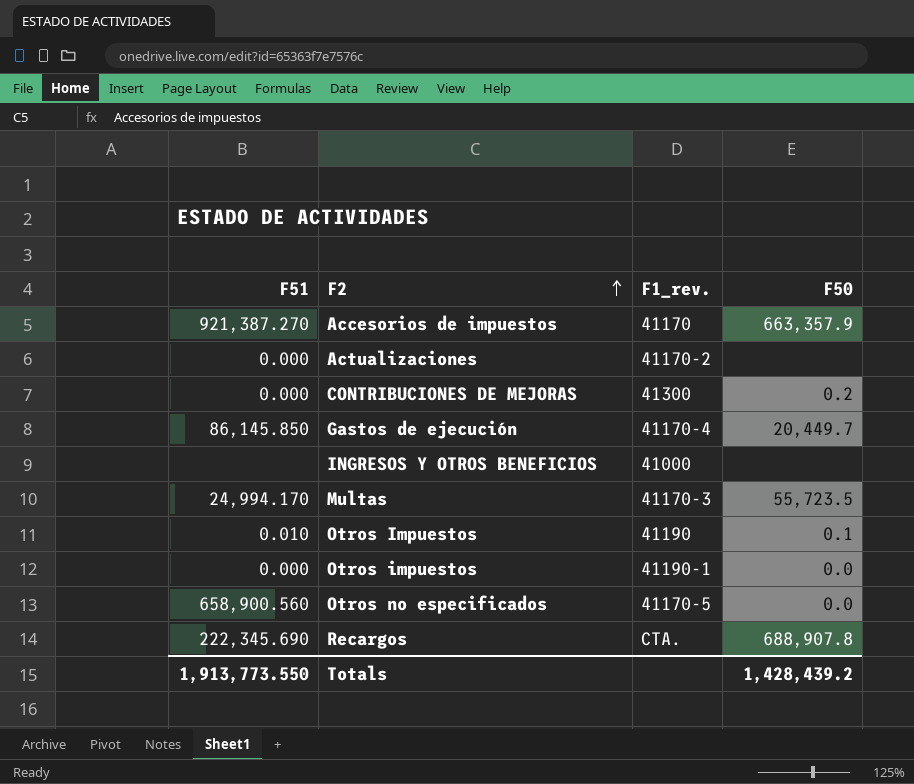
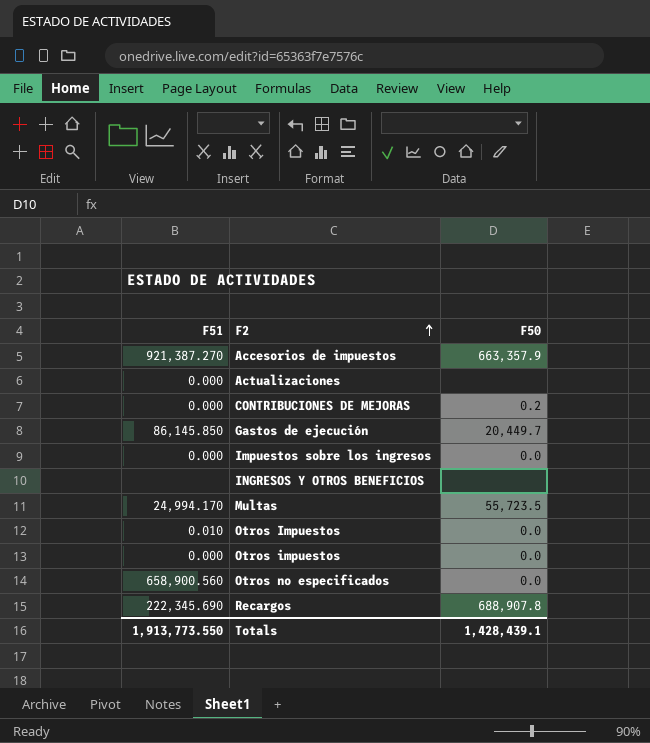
column F1_rev. | position: 3 -> none
row Impuestos sobre los ingresos: none -> 0.000 | 0.0
Otros Impuestos | F50: 0.1 -> 0.0
Totals | F50: 1,428,439.2 -> 1,428,439.1

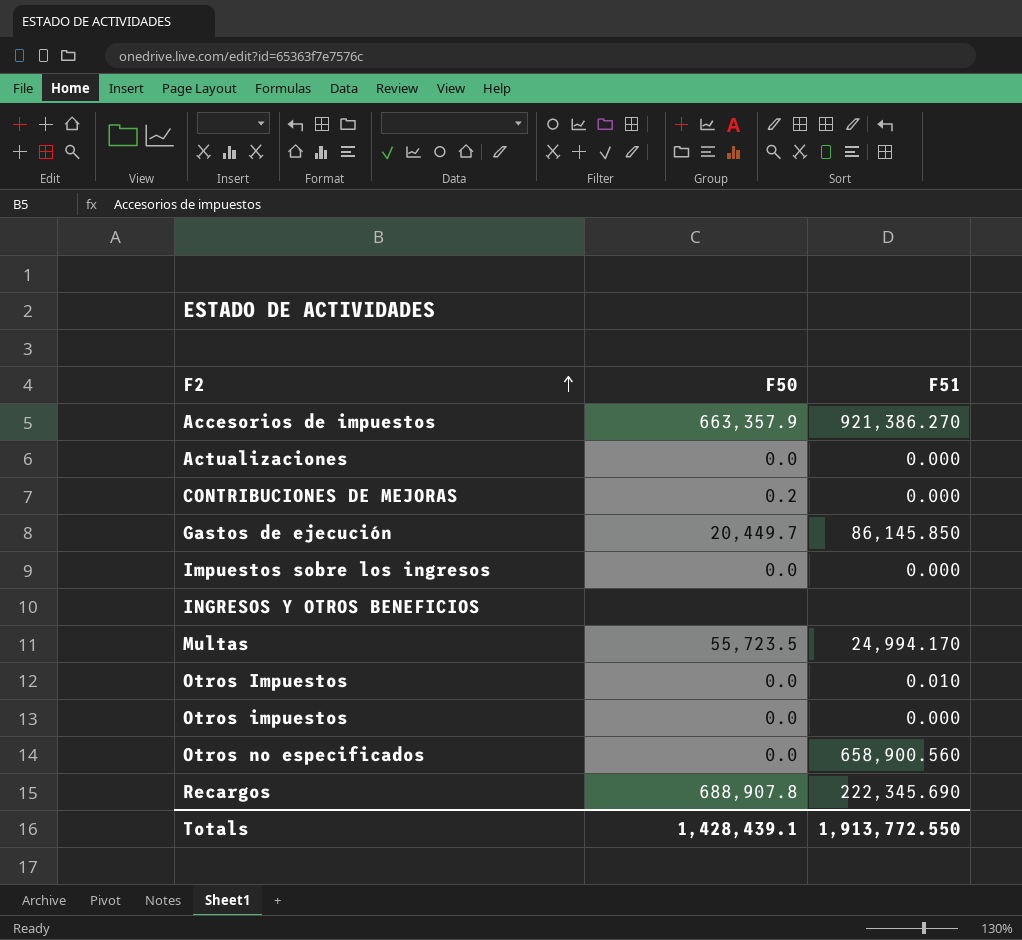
column F51 | position: 1 -> 3
Accesorios de impuestos | F51: 921,387.270 -> 921,386.270
Actualizaciones | F50: none -> 0.0
Totals | F51: 1,913,773.550 -> 1,913,772.550

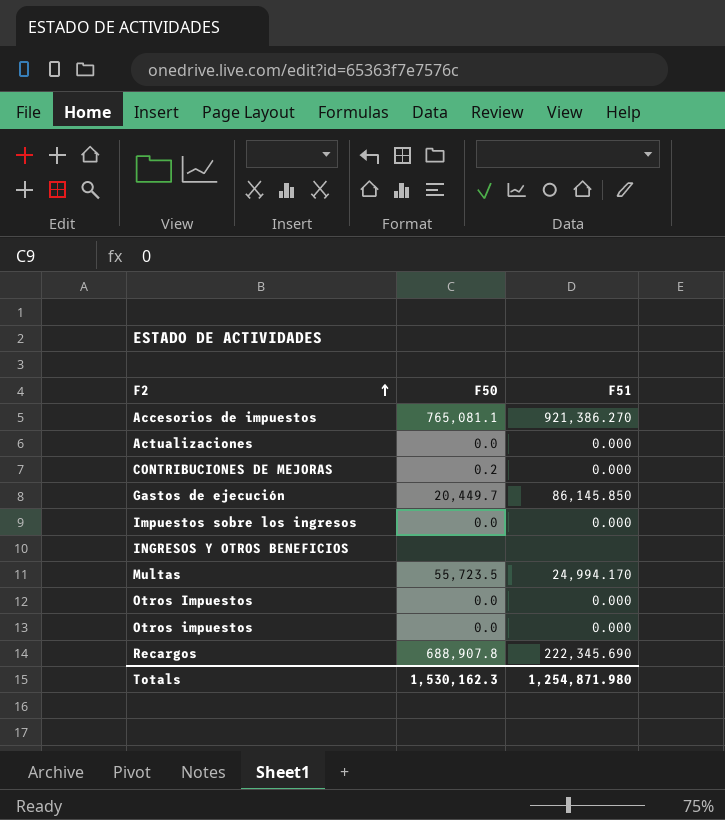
row Otros no especificados: 0.0 | 658,900.560 -> none
Accesorios de impuestos | F50: 663,357.9 -> 765,081.1
Otros Impuestos | F51: 0.010 -> 0.000
Totals | F50: 1,428,439.1 -> 1,530,162.3
Totals | F51: 1,913,772.550 -> 1,254,871.980

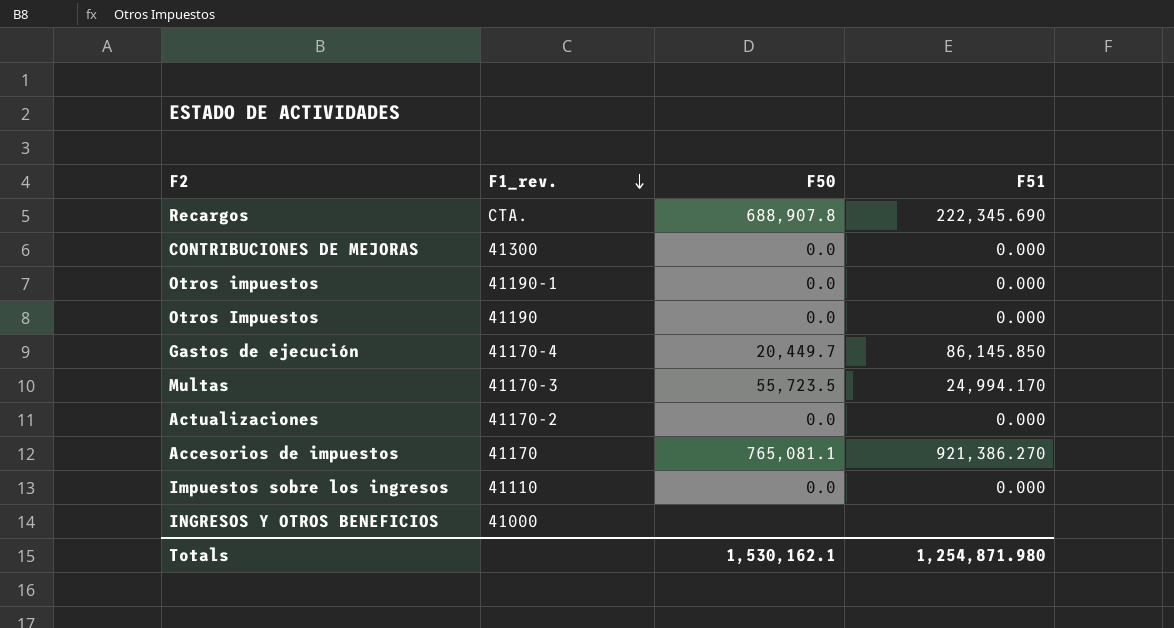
row order: F2 ascending -> F1_rev. descending
column F1_rev. | position: none -> 2
CONTRIBUCIONES DE MEJORAS | F50: 0.2 -> 0.0
Totals | F50: 1,530,162.3 -> 1,530,162.1

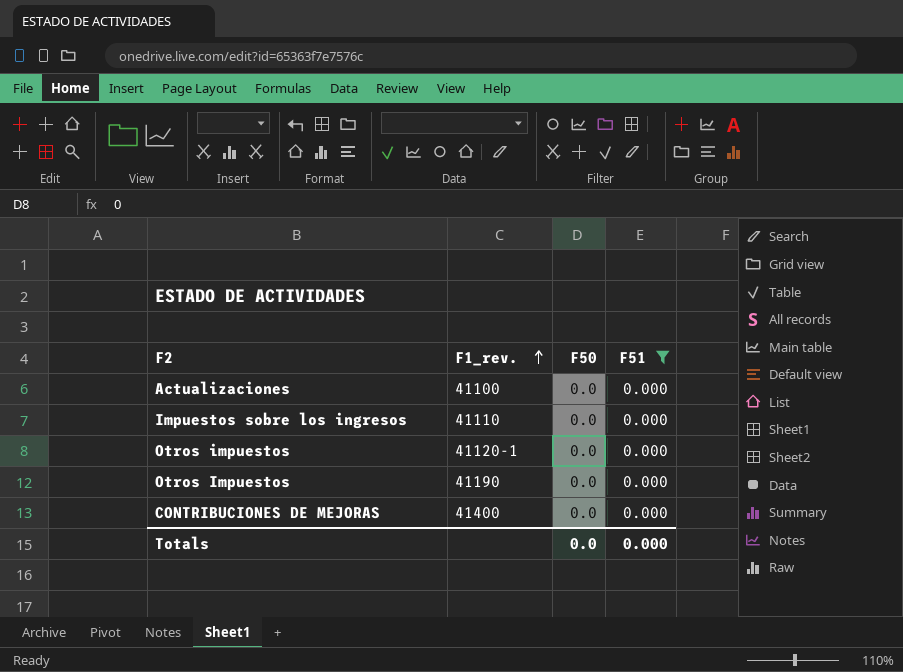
filter: none -> F51 = 0.000
row order: F1_rev. descending -> F1_rev. ascending
Actualizaciones | F1_rev.: 41170-2 -> 41100
Otros impuestos | F1_rev.: 41190-1 -> 41120-1
CONTRIBUCIONES DE MEJORAS | F1_rev.: 41300 -> 41400
Totals | F50: 1,530,162.1 -> 0.0
Totals | F51: 1,254,871.980 -> 0.000

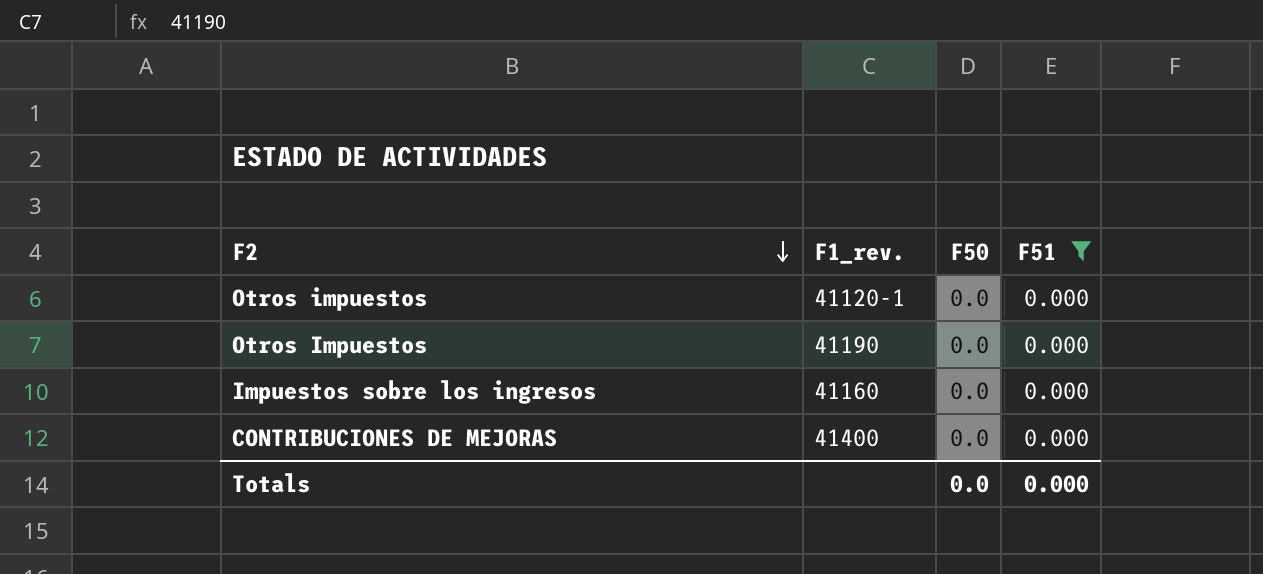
row order: F1_rev. ascending -> F2 descending
row Actualizaciones: 41100 | 0.0 | 0.000 -> none
Impuestos sobre los ingresos | F1_rev.: 41110 -> 41160

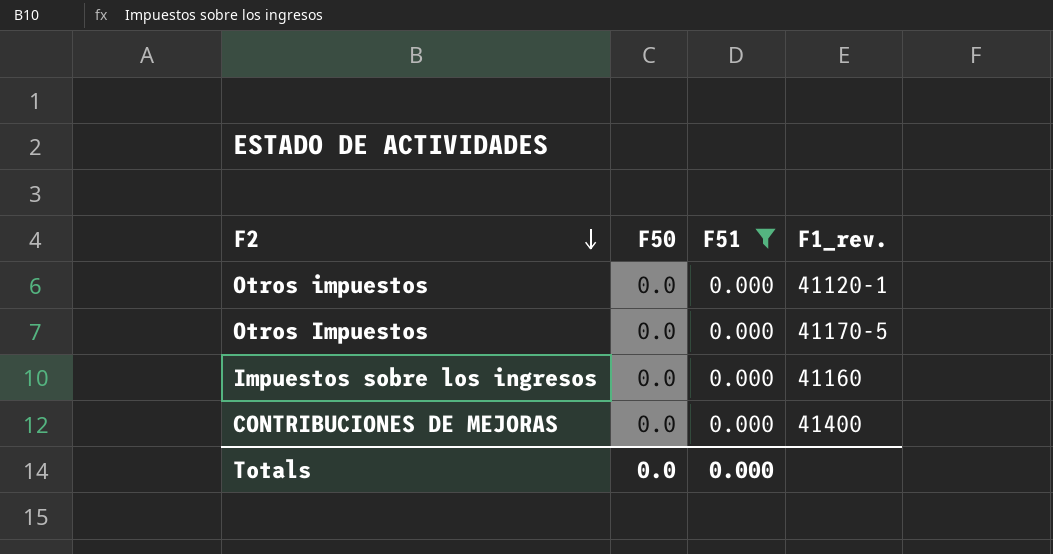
column F1_rev. | position: 2 -> 4
Otros Impuestos | F1_rev.: 41190 -> 41170-5

